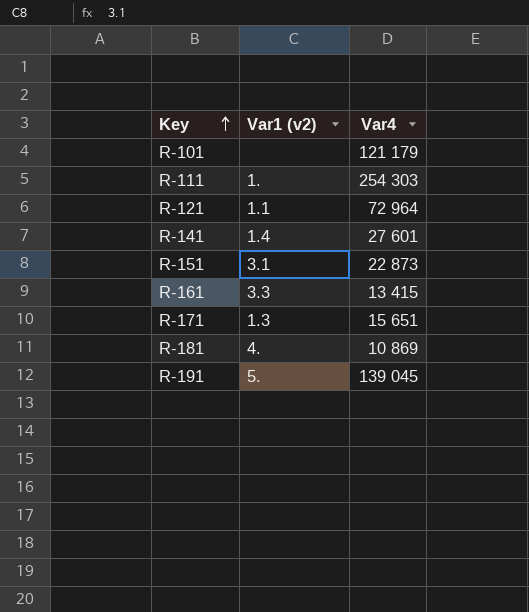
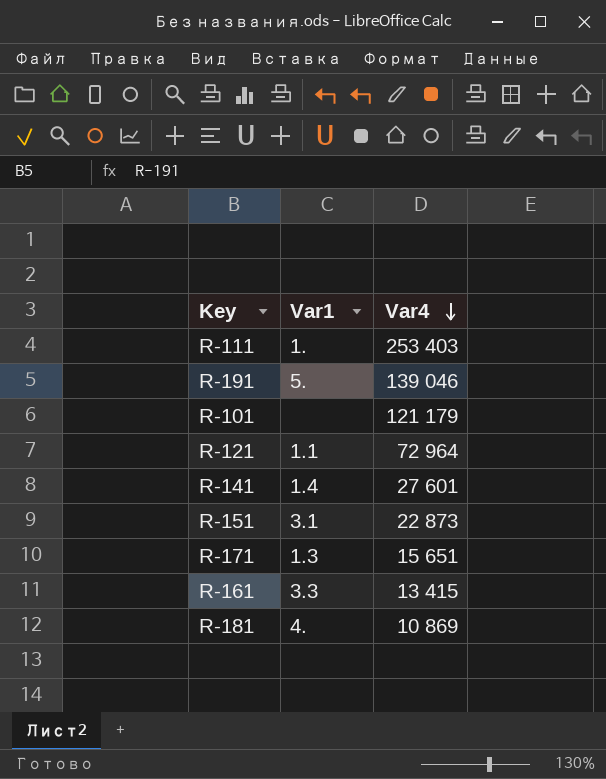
row order: Key ascending -> Var4 descending
column name: Var1 (v2) -> Var1
R-111 | Var4: 254 303 -> 253 403
R-191 | Var4: 139 045 -> 139 046

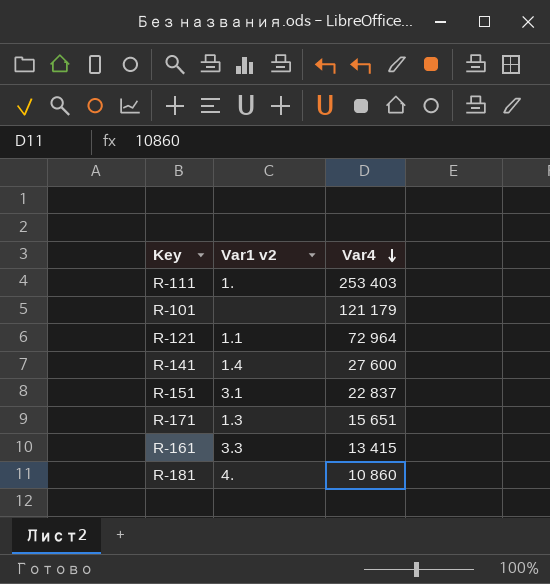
column name: Var1 -> Var1 v2
row R-191: 5. | 139 046 -> none
R-141 | Var4: 27 601 -> 27 600
R-151 | Var4: 22 873 -> 22 837
R-181 | Var4: 10 869 -> 10 860

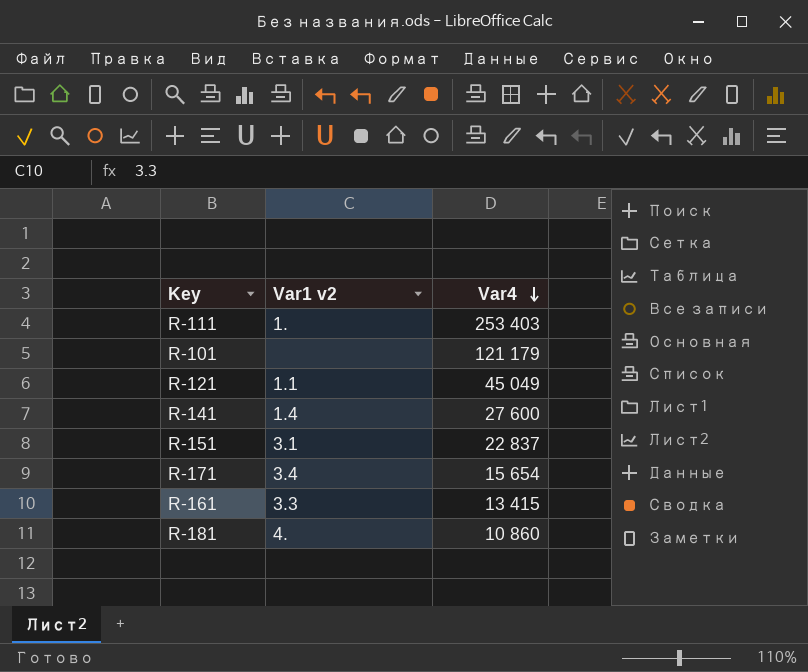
R-121 | Var4: 72 964 -> 45 049
R-171 | Var1 v2: 1.3 -> 3.4
R-171 | Var4: 15 651 -> 15 654

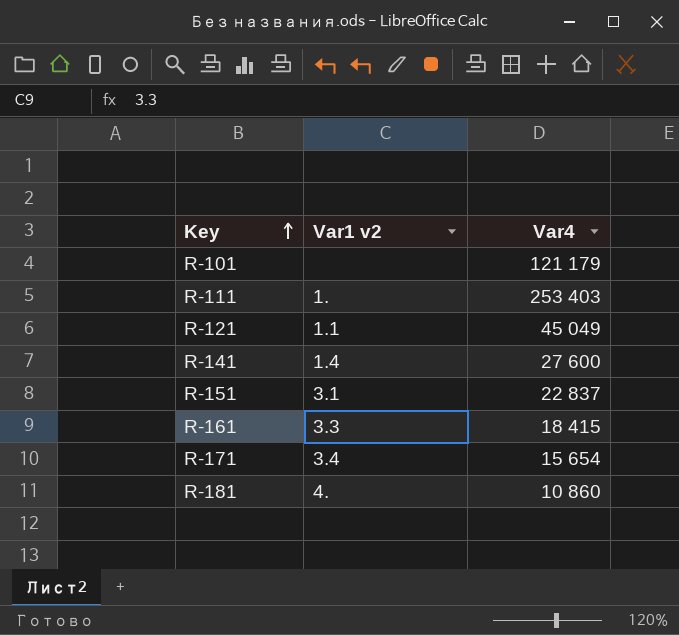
row order: Var4 descending -> Key ascending
R-161 | Var4: 13 415 -> 18 415

